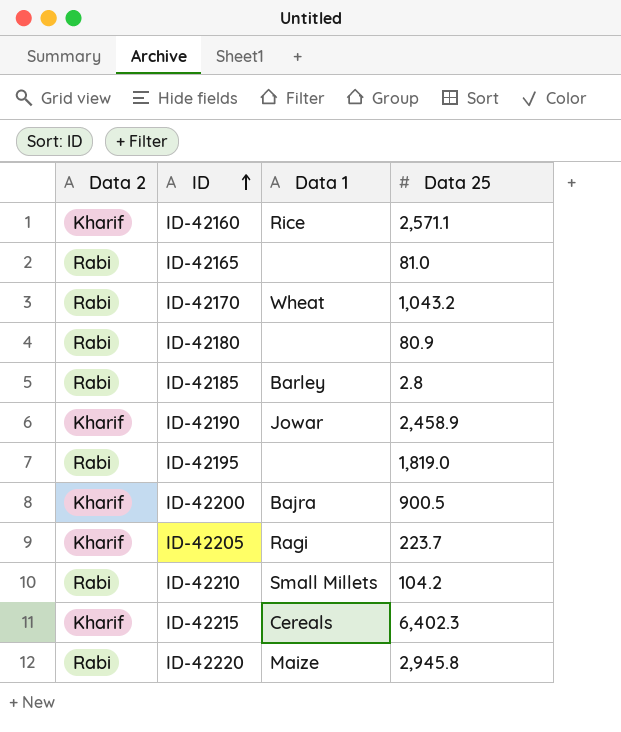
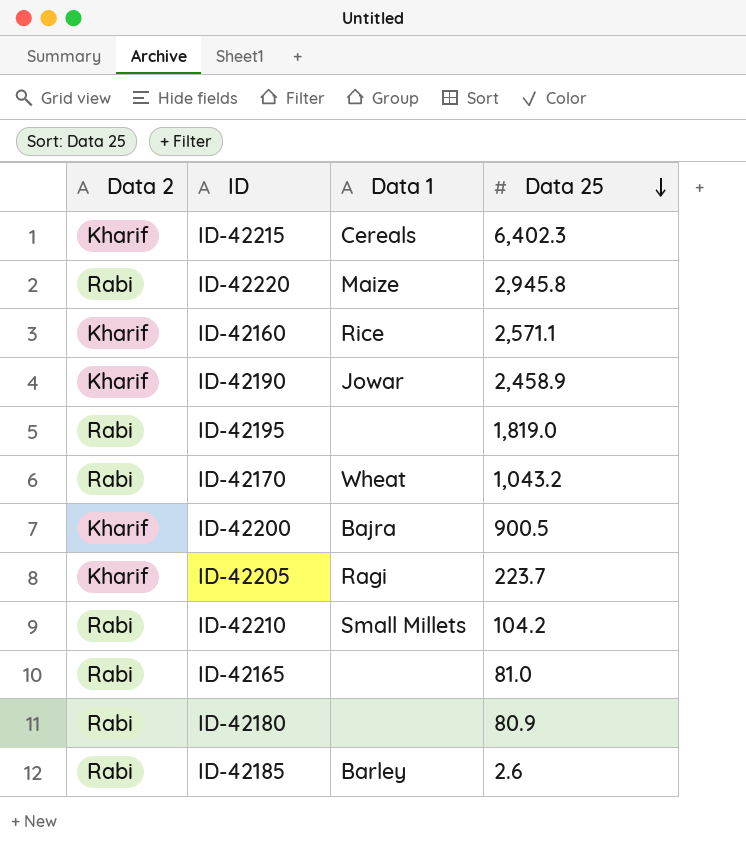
row order: ID ascending -> Data 25 descending
ID-42185 | Data 25: 2.8 -> 2.6

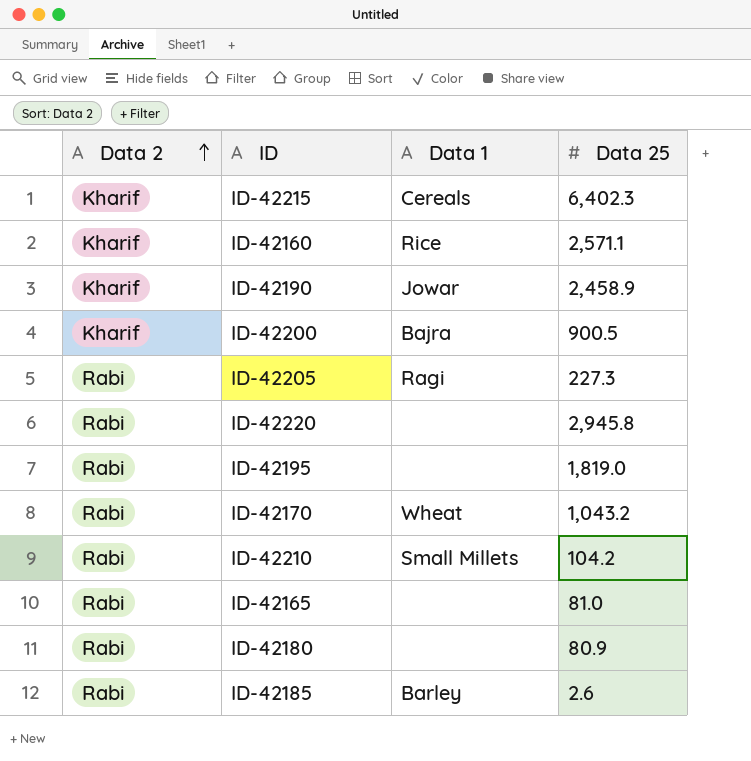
row order: Data 25 descending -> Data 2 ascending
ID-42205 | Data 2: Kharif -> Rabi
ID-42205 | Data 25: 223.7 -> 227.3
ID-42220 | Data 1: Maize -> none

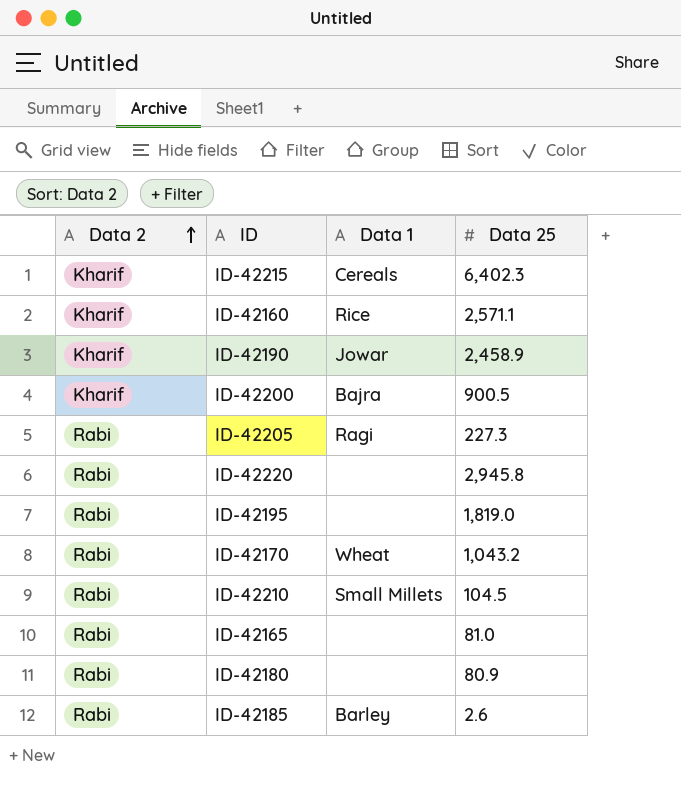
ID-42210 | Data 25: 104.2 -> 104.5

